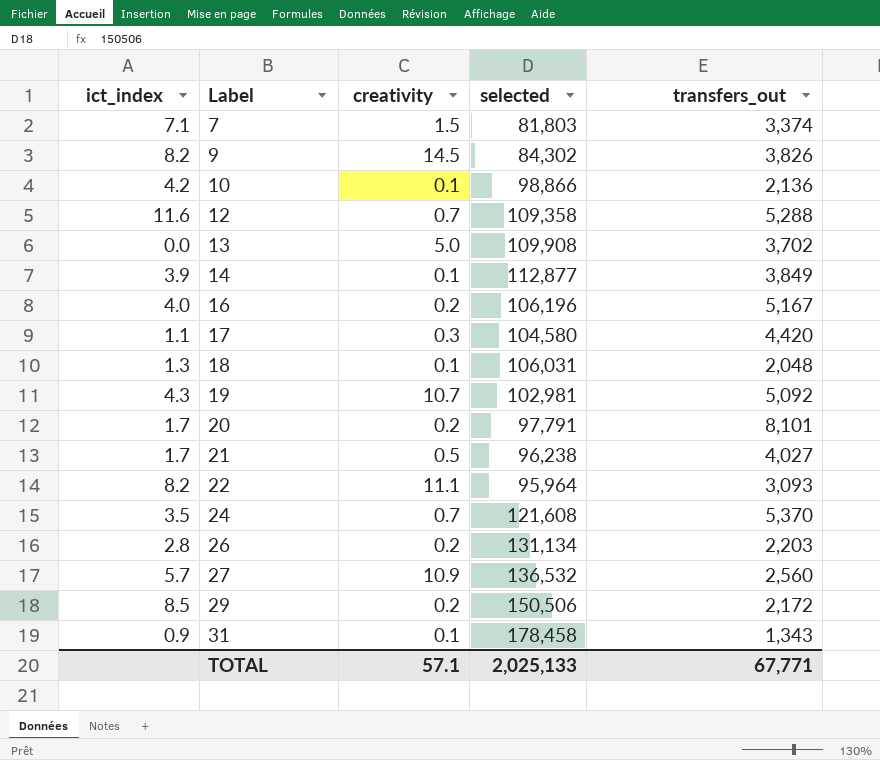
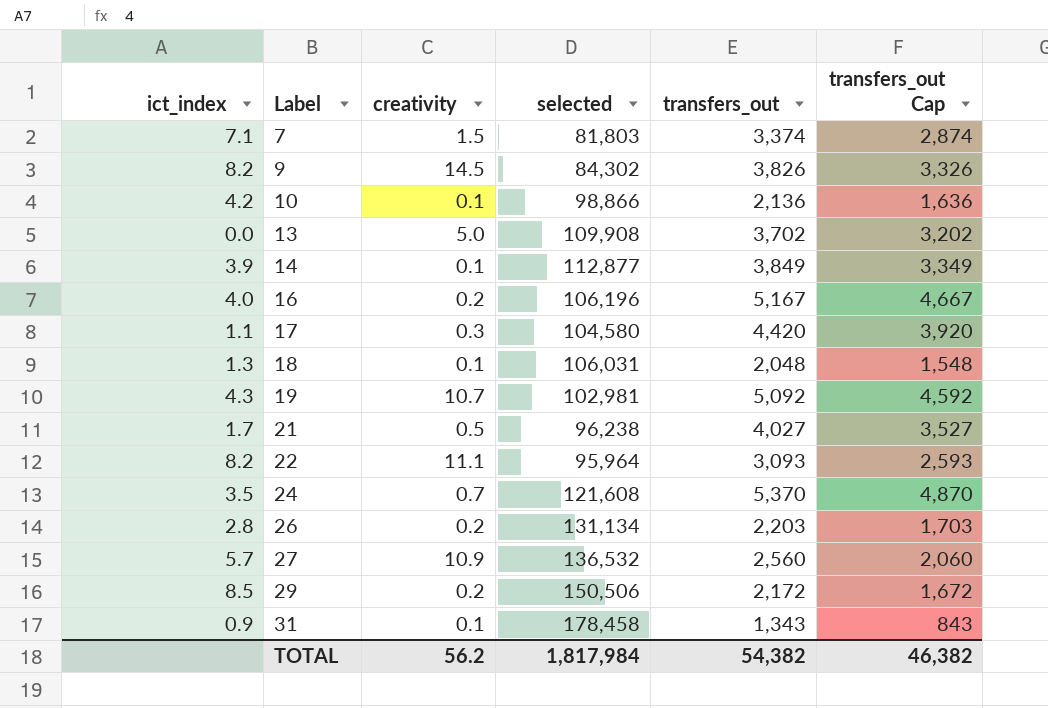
column transfers_out Cap | formula: none -> [transfers_out] - 500
row 12: 11.6 | 0.7 | 109,358 | 5,288 -> none
row 20: 1.7 | 0.2 | 97,791 | 8,101 -> none
TOTAL | creativity: 57.1 -> 56.2
TOTAL | selected: 2,025,133 -> 1,817,984
TOTAL | transfers_out: 67,771 -> 54,382

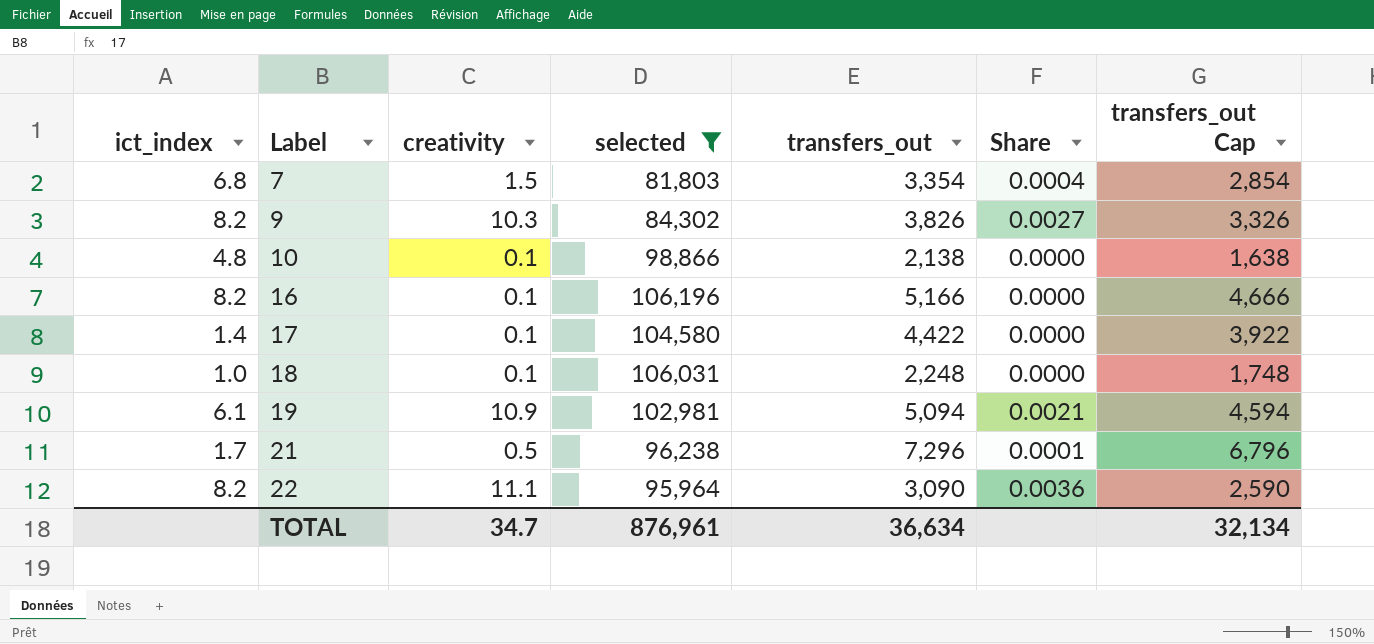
filter: none -> selected <= 106,196
column Share | formula: none -> [creativity] / [transfers_out]
7 | ict_index: 7.1 -> 6.8
7 | transfers_out: 3,374 -> 3,354
7 | transfers_out Cap: 2,874 -> 2,854
9 | creativity: 14.5 -> 10.3
10 | ict_index: 4.2 -> 4.8
10 | transfers_out: 2,136 -> 2,138
10 | transfers_out Cap: 1,636 -> 1,638
16 | ict_index: 4.0 -> 8.2
16 | creativity: 0.2 -> 0.1
16 | transfers_out: 5,167 -> 5,166
16 | transfers_out Cap: 4,667 -> 4,666
17 | ict_index: 1.1 -> 1.4
17 | creativity: 0.3 -> 0.1
17 | transfers_out: 4,420 -> 4,422
17 | transfers_out Cap: 3,920 -> 3,922
18 | ict_index: 1.3 -> 1.0
18 | transfers_out: 2,048 -> 2,248
18 | transfers_out Cap: 1,548 -> 1,748
19 | ict_index: 4.3 -> 6.1
19 | creativity: 10.7 -> 10.9
19 | transfers_out: 5,092 -> 5,094
19 | transfers_out Cap: 4,592 -> 4,594
21 | transfers_out: 4,027 -> 7,296
21 | transfers_out Cap: 3,527 -> 6,796
22 | transfers_out: 3,093 -> 3,090
22 | transfers_out Cap: 2,593 -> 2,590
TOTAL | creativity: 56.2 -> 34.7
TOTAL | selected: 1,817,984 -> 876,961
TOTAL | transfers_out: 54,382 -> 36,634
TOTAL | transfers_out Cap: 46,382 -> 32,134

